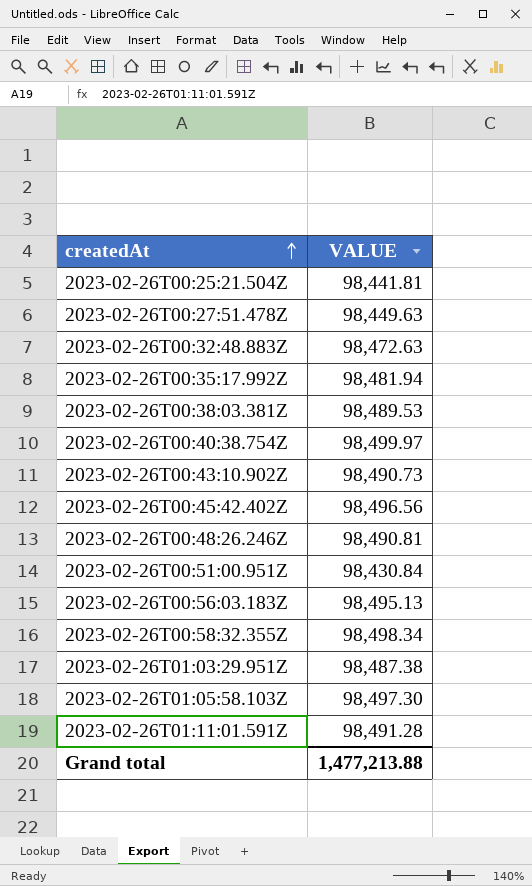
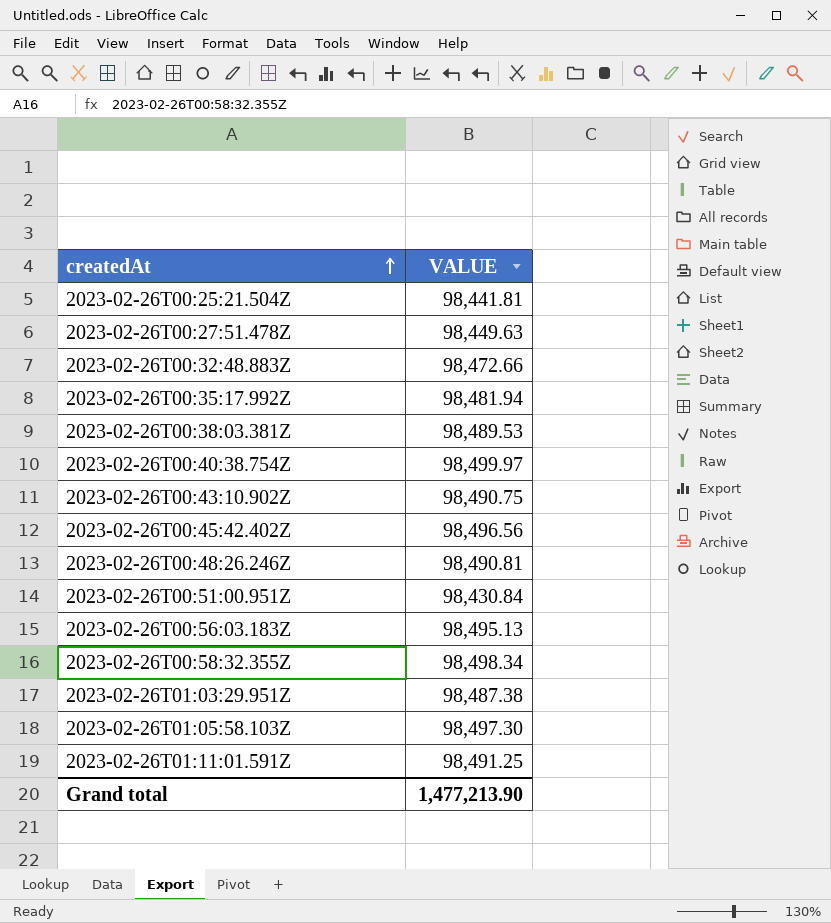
2023-02-26T00:32:48.883Z | VALUE: 98,472.63 -> 98,472.66
2023-02-26T00:43:10.902Z | VALUE: 98,490.73 -> 98,490.75
2023-02-26T01:11:01.591Z | VALUE: 98,491.28 -> 98,491.25
Grand total | VALUE: 1,477,213.88 -> 1,477,213.90

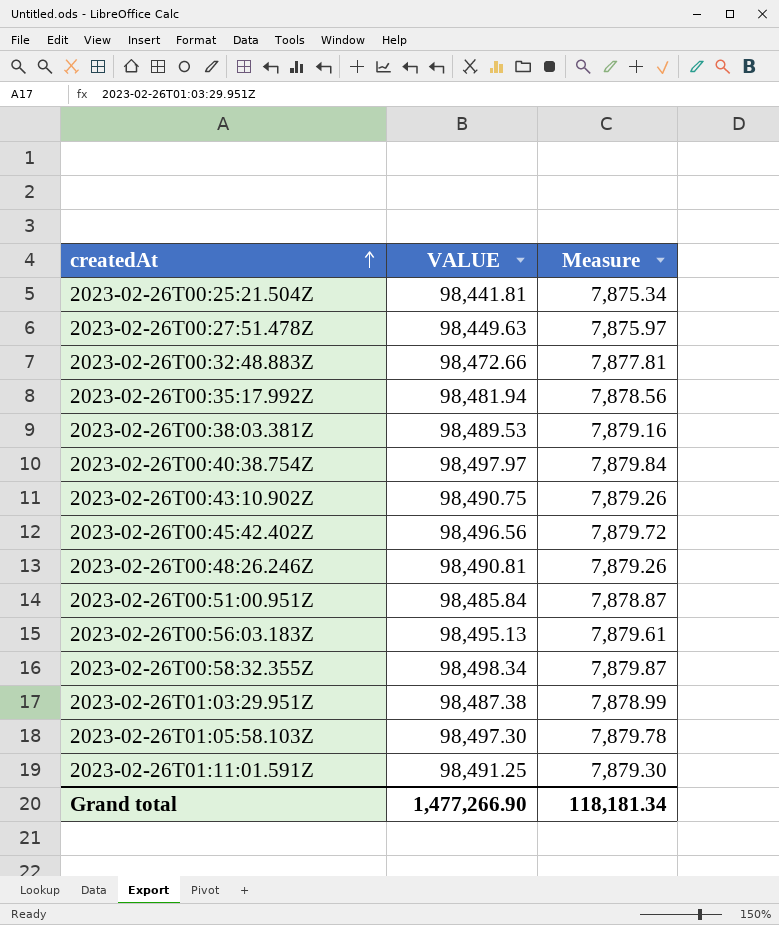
column Measure | formula: none -> [VALUE] * 0.08
2023-02-26T00:40:38.754Z | VALUE: 98,499.97 -> 98,497.97
2023-02-26T00:51:00.951Z | VALUE: 98,430.84 -> 98,485.84
Grand total | VALUE: 1,477,213.90 -> 1,477,266.90

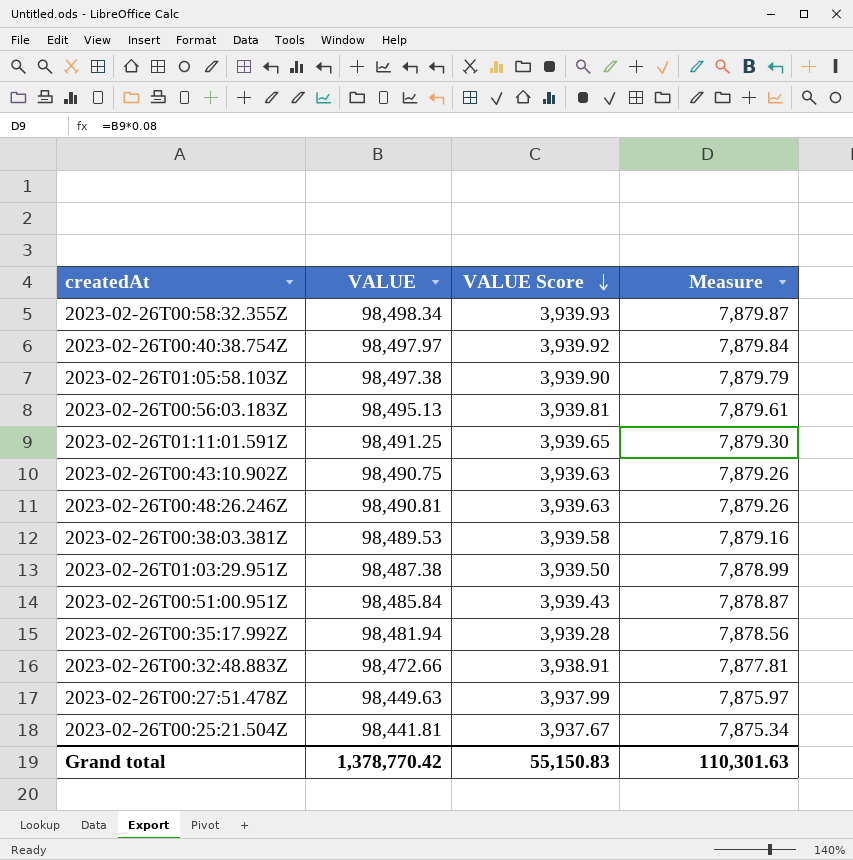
row order: createdAt ascending -> VALUE Score descending
column VALUE Score | formula: none -> [VALUE] * 0.04
row 2023-02-26T00:45:42.402Z: 98,496.56 | 7,879.72 -> none
2023-02-26T01:05:58.103Z | VALUE: 98,497.30 -> 98,497.38
2023-02-26T01:05:58.103Z | Measure: 7,879.78 -> 7,879.79
Grand total | VALUE: 1,477,266.90 -> 1,378,770.42
Grand total | Measure: 118,181.34 -> 110,301.63

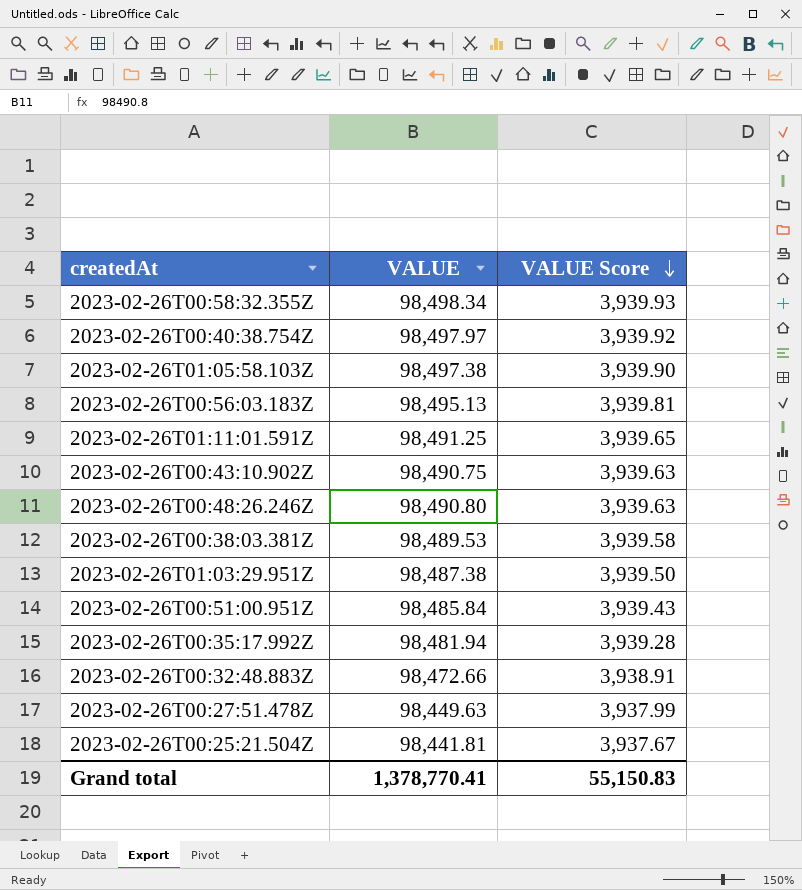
column Measure | formula: [VALUE] * 0.08 -> none
2023-02-26T00:48:26.246Z | VALUE: 98,490.81 -> 98,490.80
Grand total | VALUE: 1,378,770.42 -> 1,378,770.41

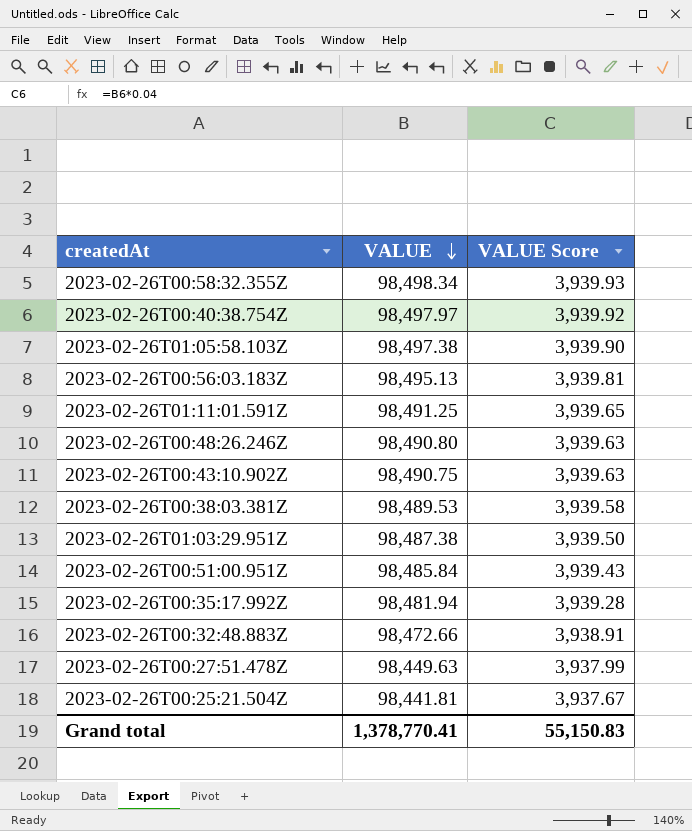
row order: VALUE Score descending -> VALUE descending

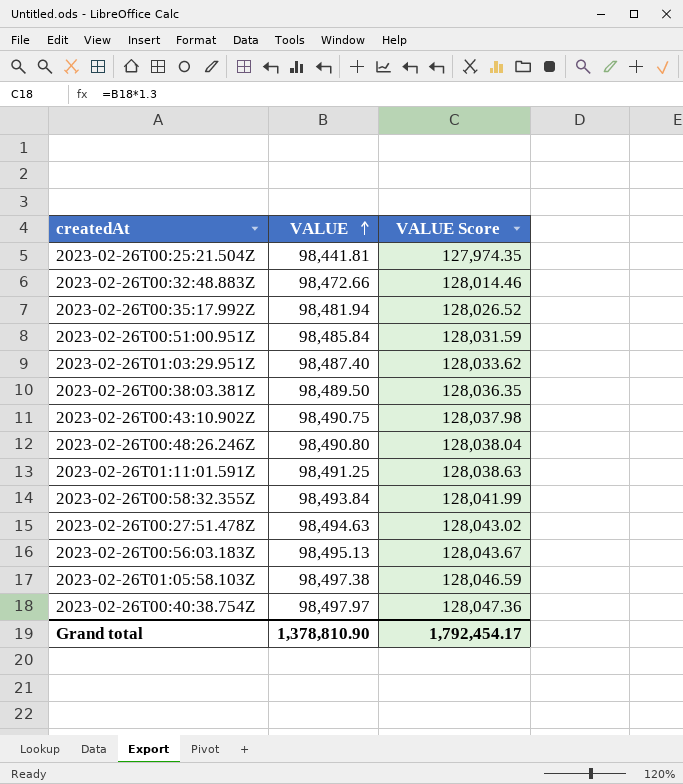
row order: VALUE descending -> VALUE ascending
column VALUE Score | formula: [VALUE] * 0.04 -> [VALUE] * 1.3
2023-02-26T01:03:29.951Z | VALUE: 98,487.38 -> 98,487.40
2023-02-26T00:38:03.381Z | VALUE: 98,489.53 -> 98,489.50
2023-02-26T00:58:32.355Z | VALUE: 98,498.34 -> 98,493.84
2023-02-26T00:27:51.478Z | VALUE: 98,449.63 -> 98,494.63
Grand total | VALUE: 1,378,770.41 -> 1,378,810.90
Grand total | VALUE Score: 55,150.83 -> 1,792,454.17

